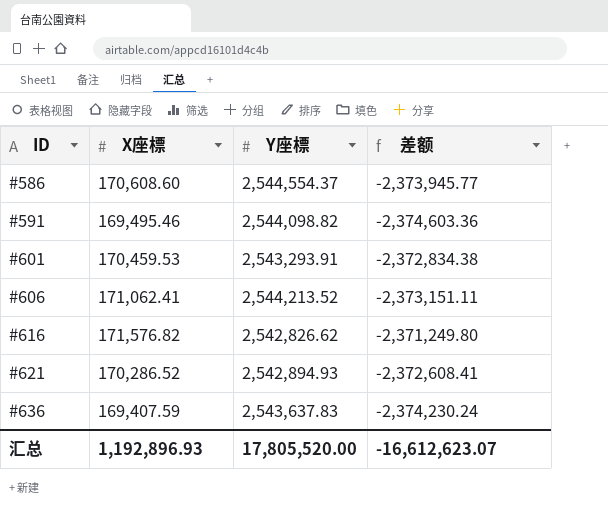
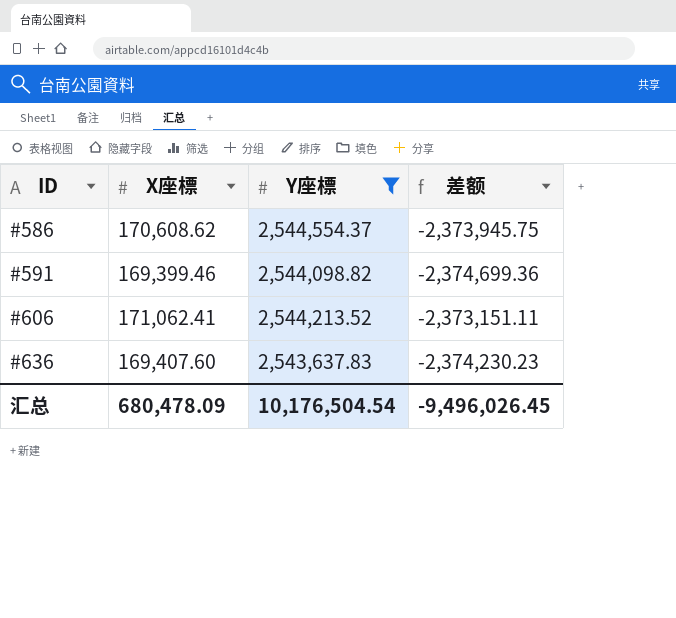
filter: none -> Y座標 >= 2,543,637.83
#586 | X座標: 170,608.60 -> 170,608.62
#586 | 差额: -2,373,945.77 -> -2,373,945.75
#591 | X座標: 169,495.46 -> 169,399.46
#591 | 差额: -2,374,603.36 -> -2,374,699.36
#636 | X座標: 169,407.59 -> 169,407.60
#636 | 差额: -2,374,230.24 -> -2,374,230.23
汇总 | X座標: 1,192,896.93 -> 680,478.09
汇总 | Y座標: 17,805,520.00 -> 10,176,504.54
汇总 | 差额: -16,612,623.07 -> -9,496,026.45

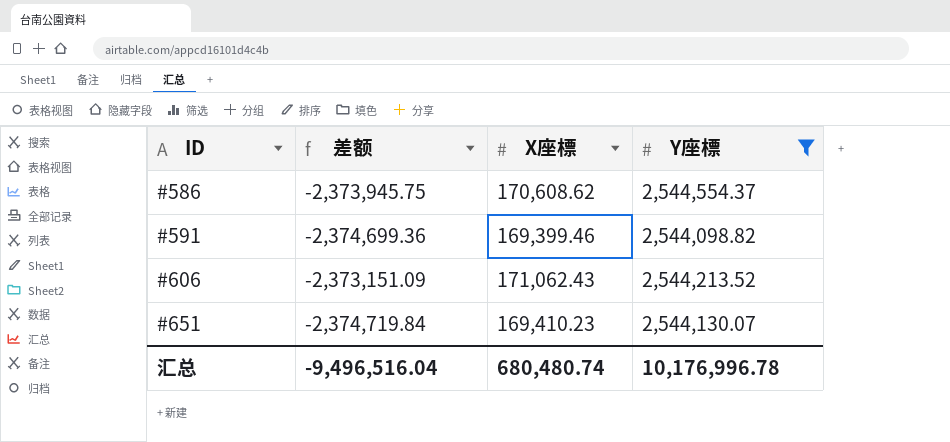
column 差额 | position: 4 -> 2
row #636: 169,407.60 | 2,543,637.83 | -2,374,230.23 -> none
#606 | 差额: -2,373,151.11 -> -2,373,151.09
#606 | X座標: 171,062.41 -> 171,062.43
row #651: none -> -2,374,719.84 | 169,410.23 | 2,544,130.07
汇总 | 差额: -9,496,026.45 -> -9,496,516.04
汇总 | X座標: 680,478.09 -> 680,480.74
汇总 | Y座標: 10,176,504.54 -> 10,176,996.78

